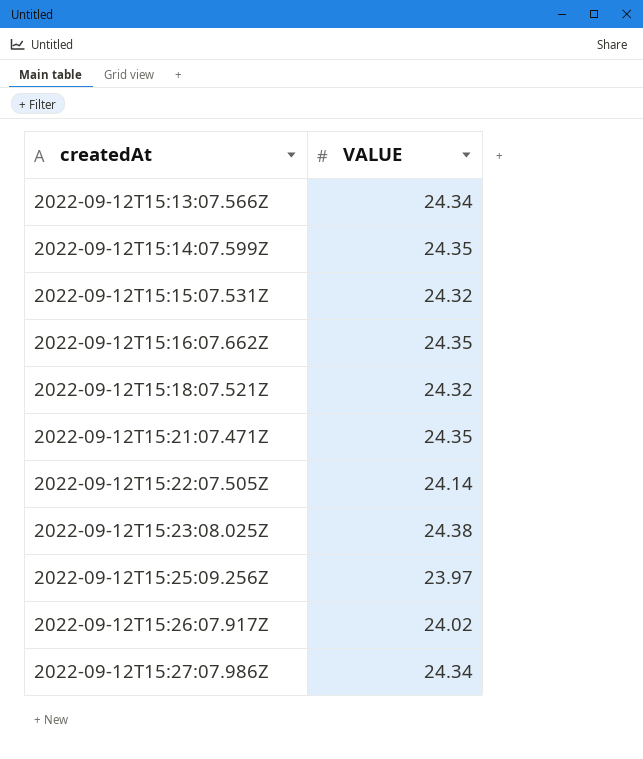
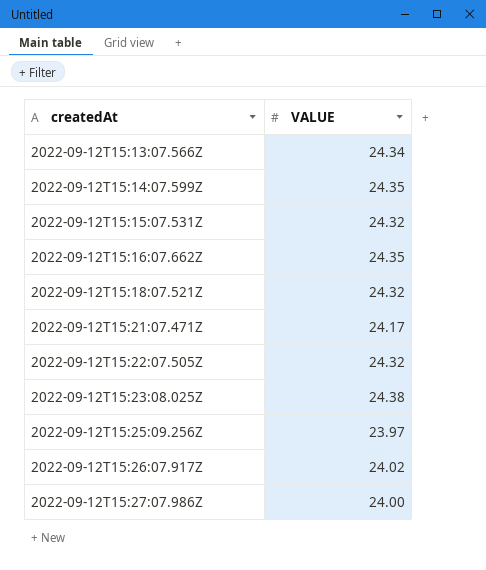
2022-09-12T15:21:07.471Z | VALUE: 24.35 -> 24.17
2022-09-12T15:22:07.505Z | VALUE: 24.14 -> 24.32
2022-09-12T15:27:07.986Z | VALUE: 24.34 -> 24.00

